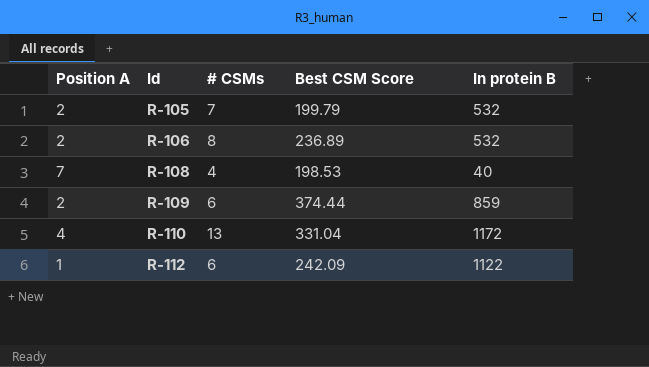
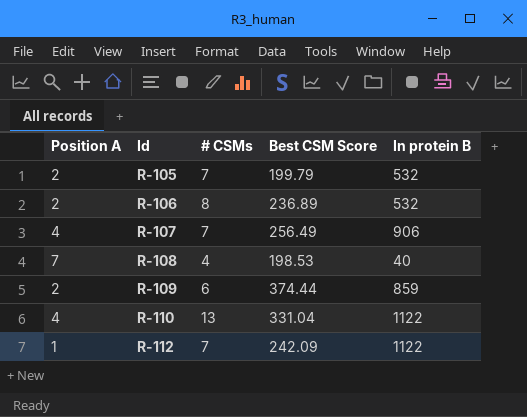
row R-107: none -> 4 | 7 | 256.49 | 906
R-110 | In protein B: 1172 -> 1122
R-112 | # CSMs: 6 -> 7

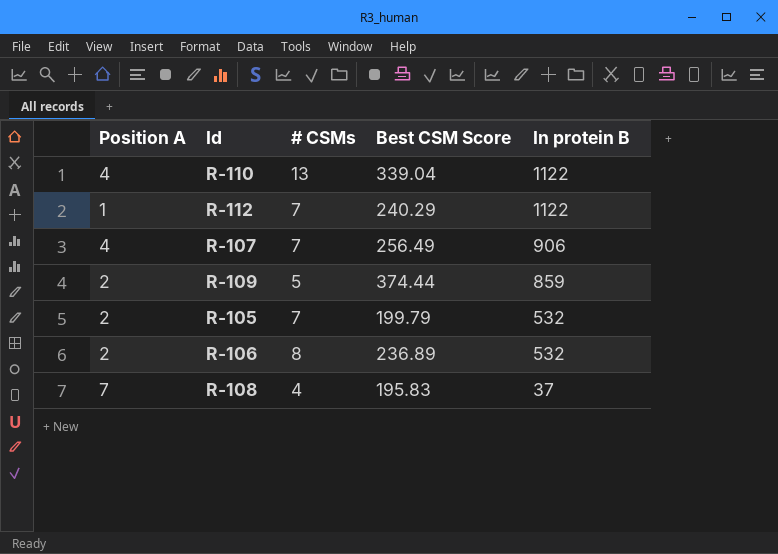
row order: Id ascending -> In protein B descending
R-110 | Best CSM Score: 331.04 -> 339.04
R-112 | Best CSM Score: 242.09 -> 240.29
R-109 | # CSMs: 6 -> 5
R-108 | Best CSM Score: 198.53 -> 195.83
R-108 | In protein B: 40 -> 37

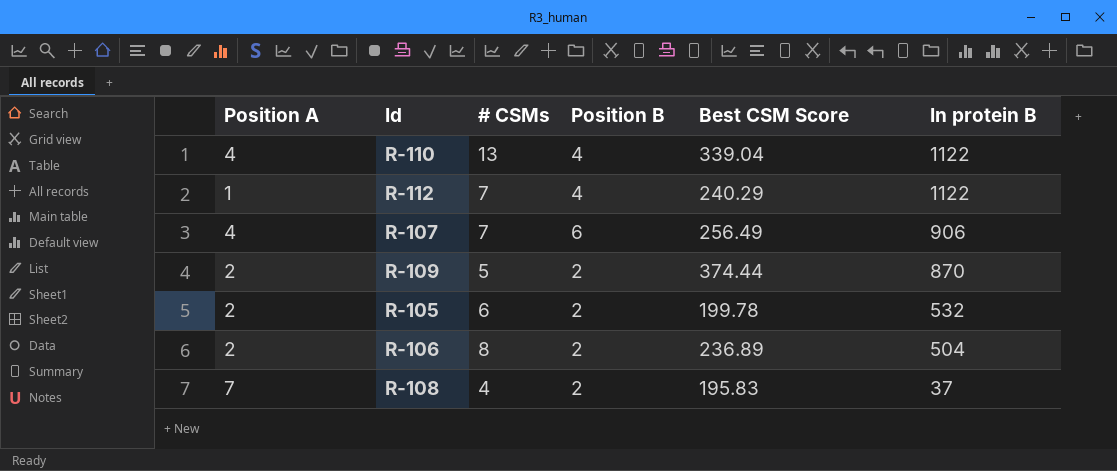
column Position B | position: none -> 4
R-109 | In protein B: 859 -> 870
R-105 | # CSMs: 7 -> 6
R-105 | Best CSM Score: 199.79 -> 199.78
R-106 | In protein B: 532 -> 504

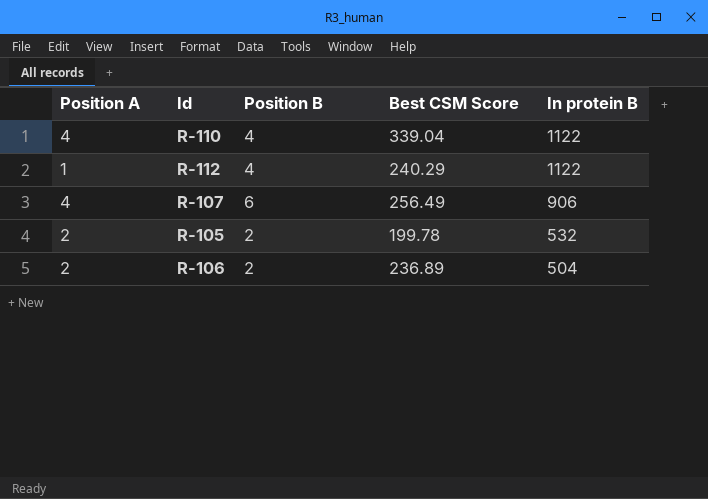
column # CSMs | position: 3 -> none
row R-109: 2 | 5 | 2 | 374.44 | 870 -> none
row R-108: 7 | 4 | 2 | 195.83 | 37 -> none

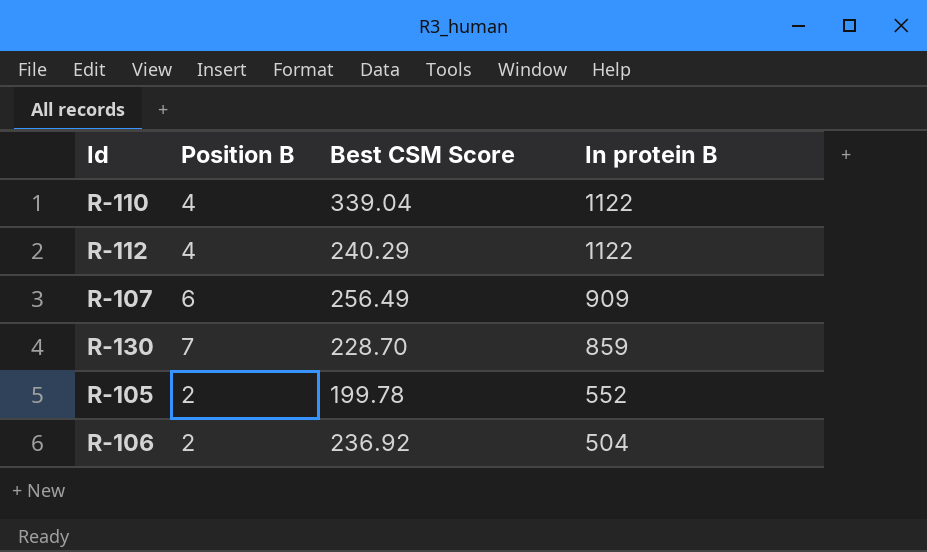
column Position A | position: 1 -> none
R-107 | In protein B: 906 -> 909
row R-130: none -> 7 | 228.70 | 859
R-105 | In protein B: 532 -> 552
R-106 | Best CSM Score: 236.89 -> 236.92

